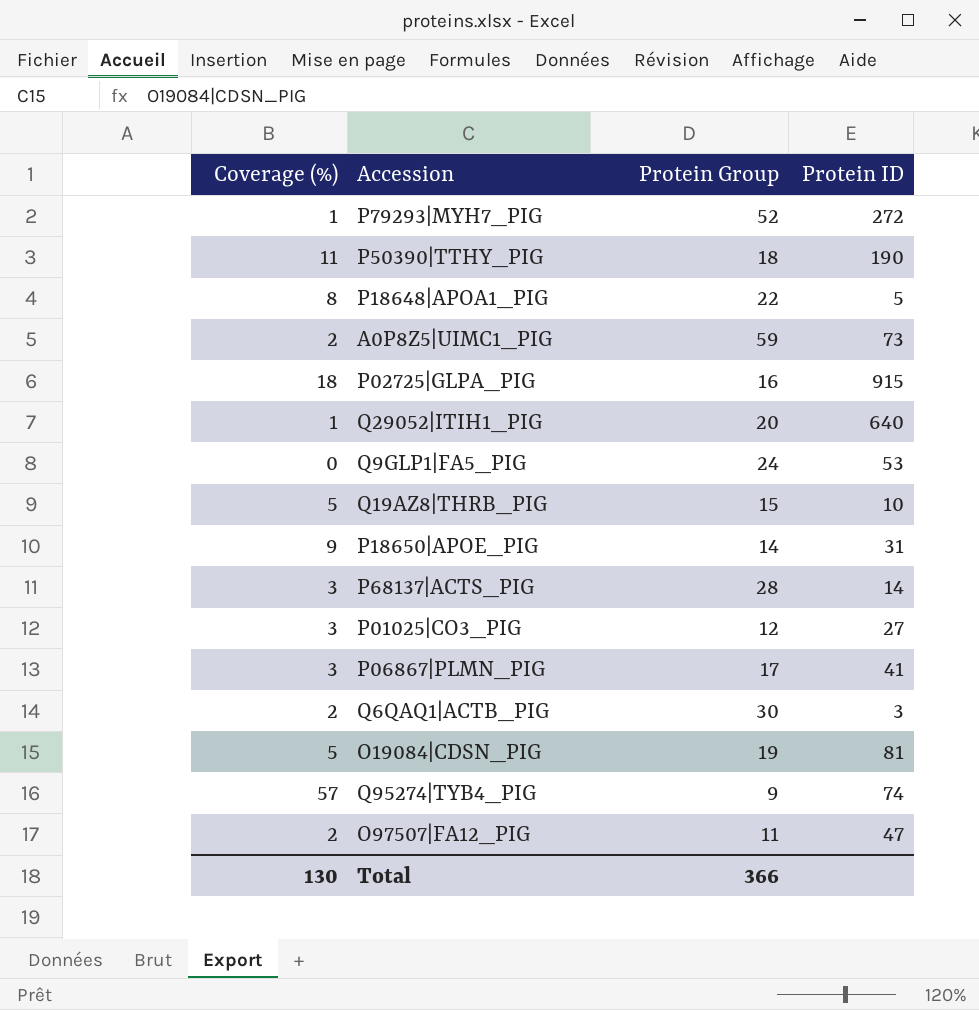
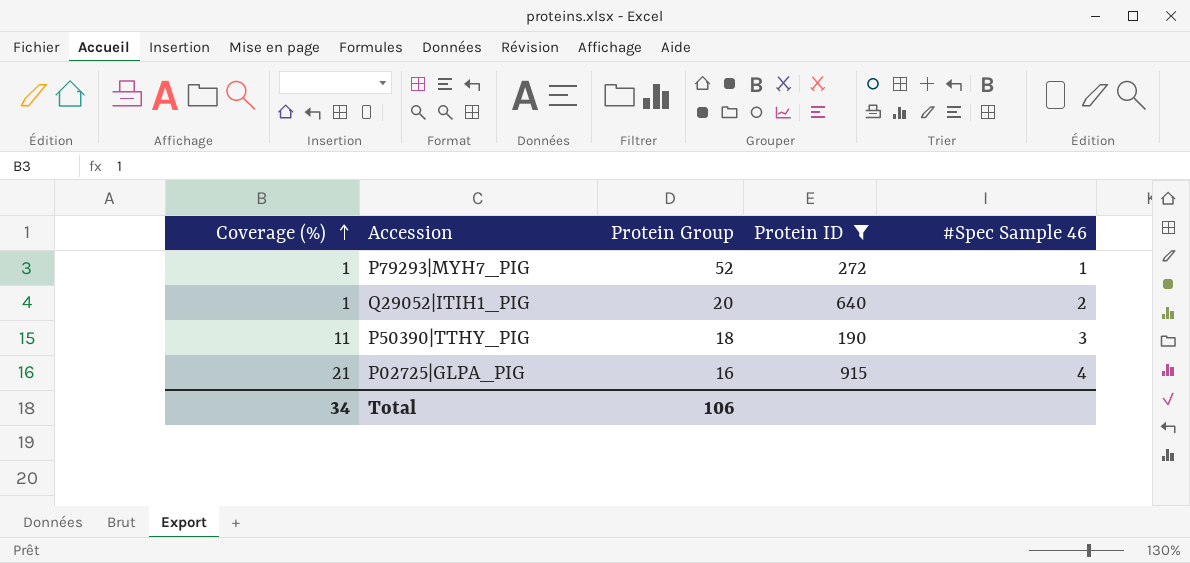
filter: none -> Protein ID >= 190
row order: none -> Coverage (%) ascending
column #Spec Sample 46 | position: none -> 5
P02725|GLPA_PIG | Coverage (%): 18 -> 21
Total | Coverage (%): 130 -> 34
Total | Protein Group: 366 -> 106

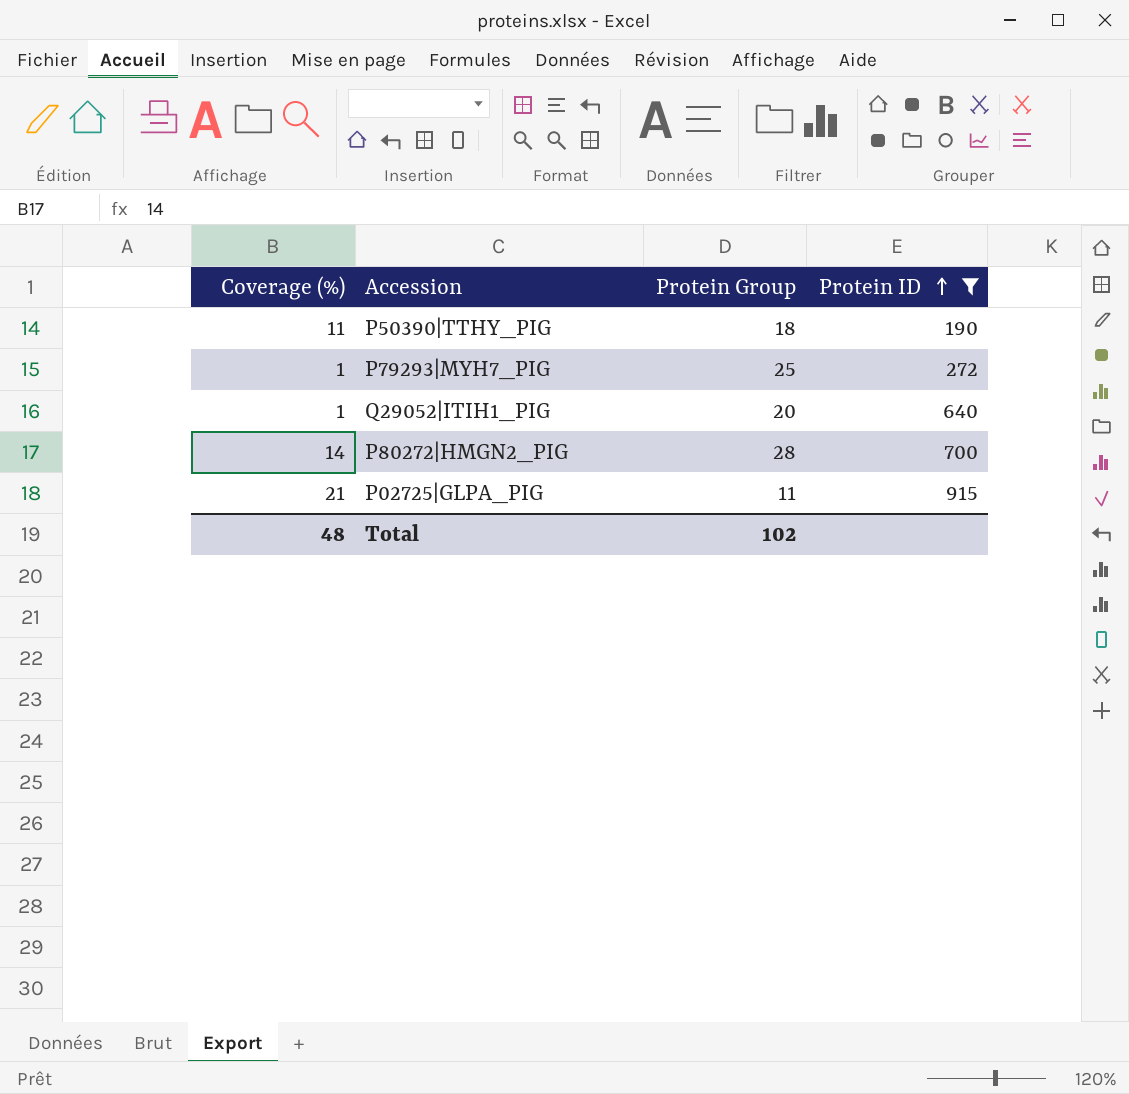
row order: Coverage (%) ascending -> Protein ID ascending
column #Spec Sample 46 | position: 5 -> none
P79293|MYH7_PIG | Protein Group: 52 -> 25
row P80272|HMGN2_PIG: none -> 14 | 28 | 700
P02725|GLPA_PIG | Protein Group: 16 -> 11
Total | Coverage (%): 34 -> 48
Total | Protein Group: 106 -> 102

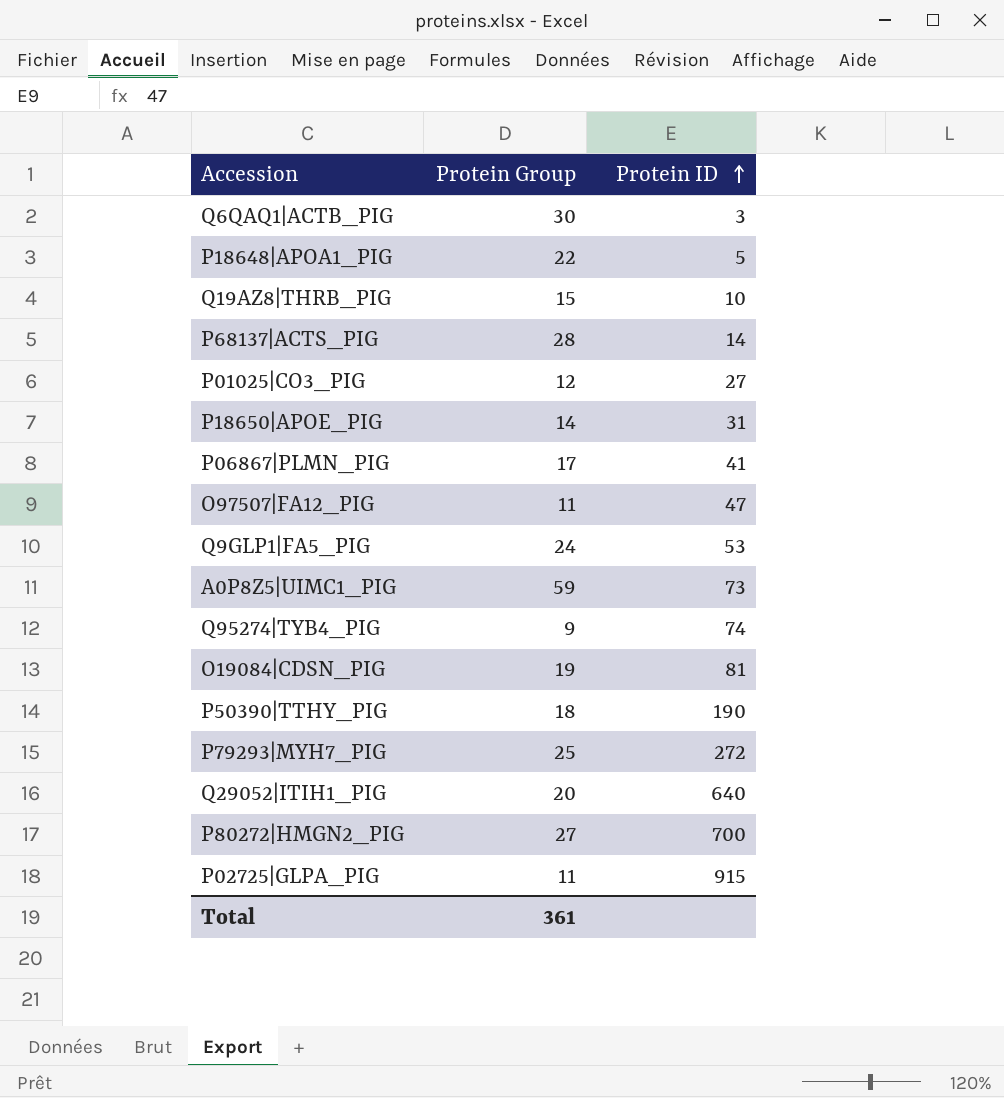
filter: Protein ID >= 190 -> none
column Coverage (%) | position: 1 -> none
P80272|HMGN2_PIG | Protein Group: 28 -> 27
Total | Protein Group: 102 -> 361

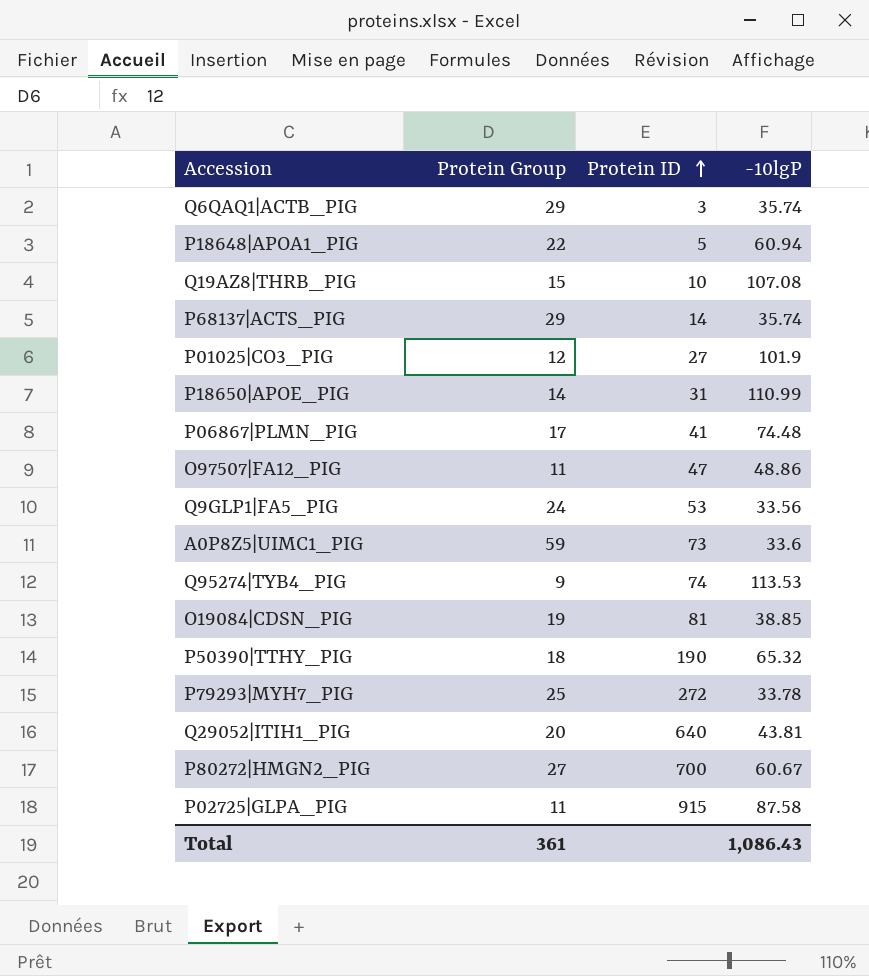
column -10lgP | position: none -> 4
Q6QAQ1|ACTB_PIG | Protein Group: 30 -> 29
P68137|ACTS_PIG | Protein Group: 28 -> 29

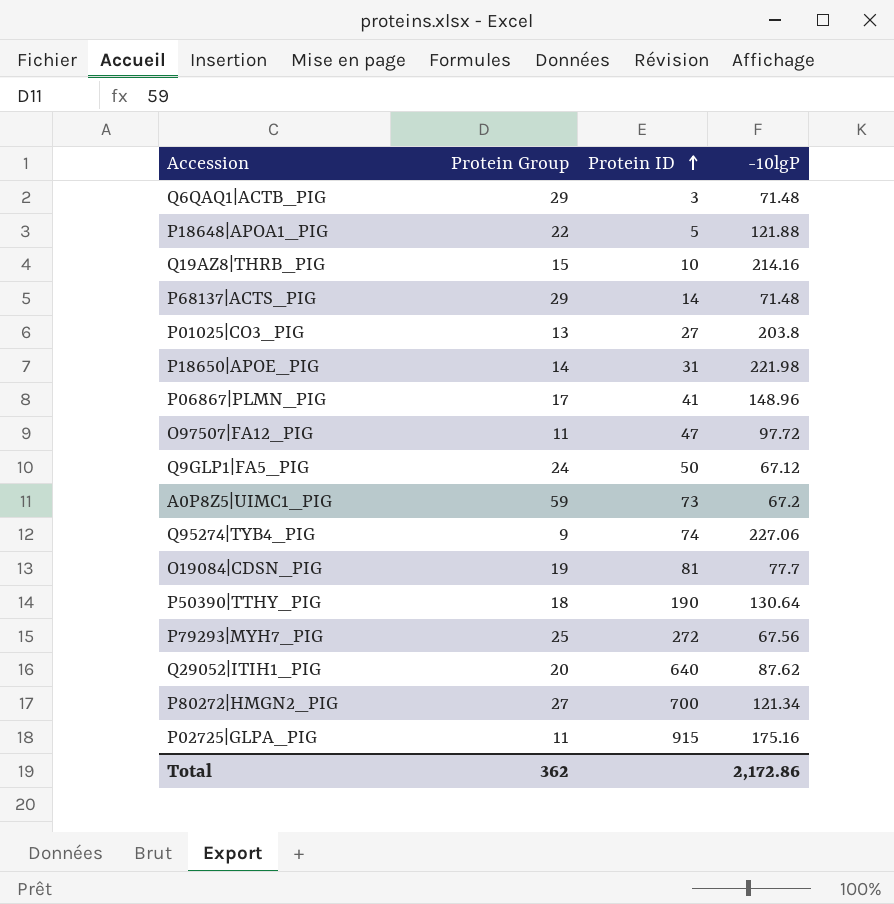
Q6QAQ1|ACTB_PIG | -10lgP: 35.74 -> 71.48
P18648|APOA1_PIG | -10lgP: 60.94 -> 121.88
Q19AZ8|THRB_PIG | -10lgP: 107.08 -> 214.16
P68137|ACTS_PIG | -10lgP: 35.74 -> 71.48
P01025|CO3_PIG | Protein Group: 12 -> 13
P01025|CO3_PIG | -10lgP: 101.9 -> 203.8
P18650|APOE_PIG | -10lgP: 110.99 -> 221.98
P06867|PLMN_PIG | -10lgP: 74.48 -> 148.96
O97507|FA12_PIG | -10lgP: 48.86 -> 97.72
Q9GLP1|FA5_PIG | Protein ID: 53 -> 50
Q9GLP1|FA5_PIG | -10lgP: 33.56 -> 67.12
A0P8Z5|UIMC1_PIG | -10lgP: 33.6 -> 67.2
Q95274|TYB4_PIG | -10lgP: 113.53 -> 227.06
O19084|CDSN_PIG | -10lgP: 38.85 -> 77.7
P50390|TTHY_PIG | -10lgP: 65.32 -> 130.64
P79293|MYH7_PIG | -10lgP: 33.78 -> 67.56
Q29052|ITIH1_PIG | -10lgP: 43.81 -> 87.62
P80272|HMGN2_PIG | -10lgP: 60.67 -> 121.34
P02725|GLPA_PIG | -10lgP: 87.58 -> 175.16
Total | Protein Group: 361 -> 362
Total | -10lgP: 1,086.43 -> 2,172.86

